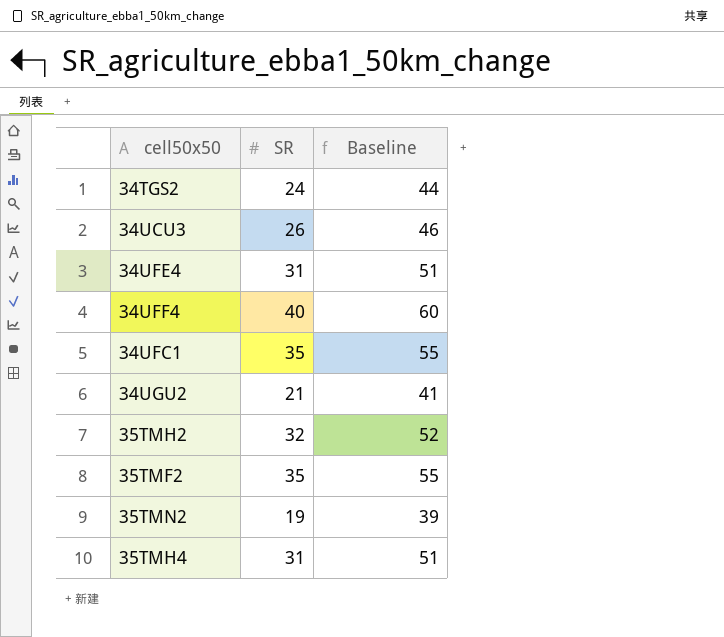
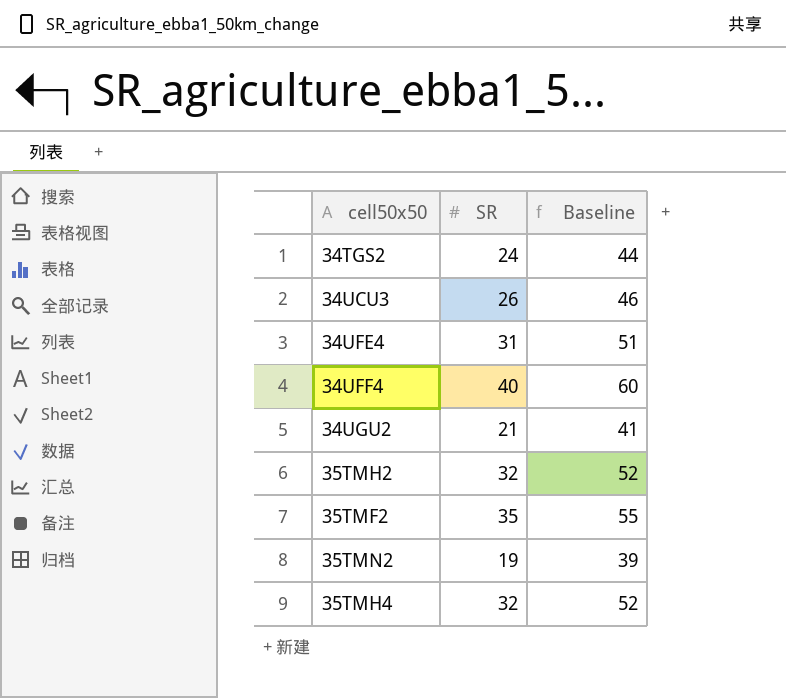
row 34UFC1: 35 | 55 -> none
35TMH4 | SR: 31 -> 32
35TMH4 | Baseline: 51 -> 52

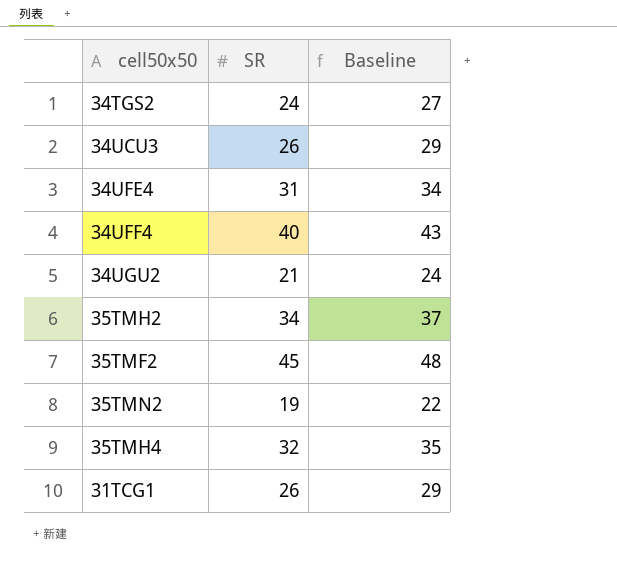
column Baseline | formula: [SR] + 20 -> [SR] + 3
35TMH2 | SR: 32 -> 34
35TMF2 | SR: 35 -> 45
row 31TCG1: none -> 26 | 29

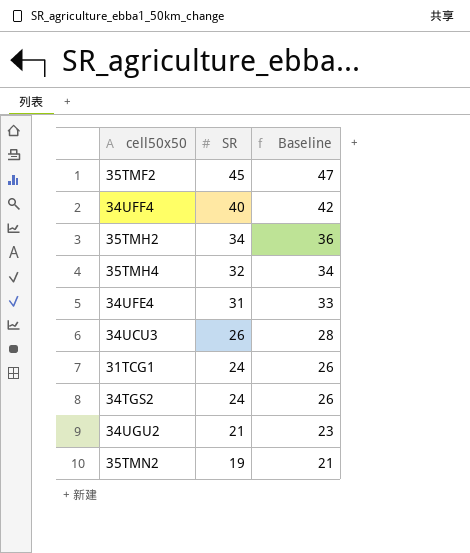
row order: none -> SR descending
column Baseline | formula: [SR] + 3 -> [SR] + 2
31TCG1 | SR: 26 -> 24

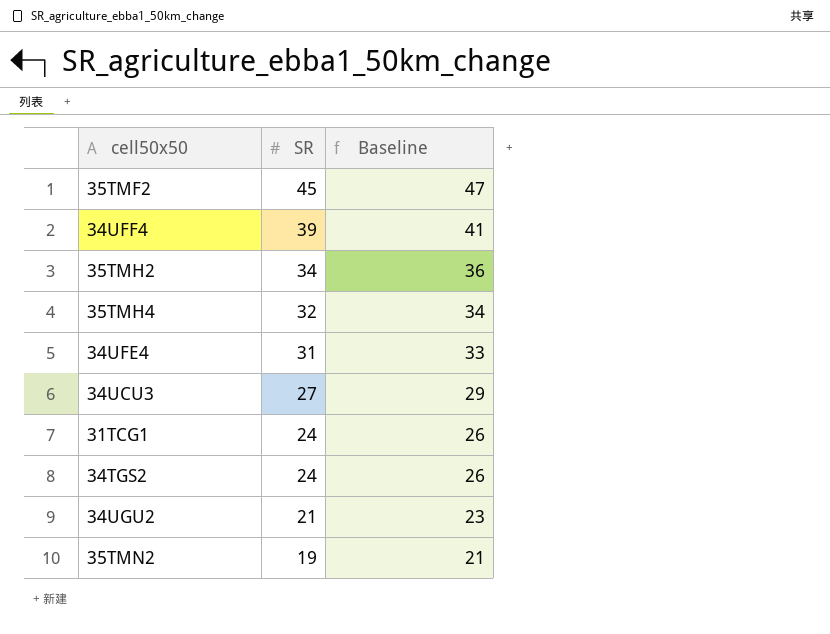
34UFF4 | SR: 40 -> 39
34UFF4 | Baseline: 42 -> 41
34UCU3 | SR: 26 -> 27
34UCU3 | Baseline: 28 -> 29

